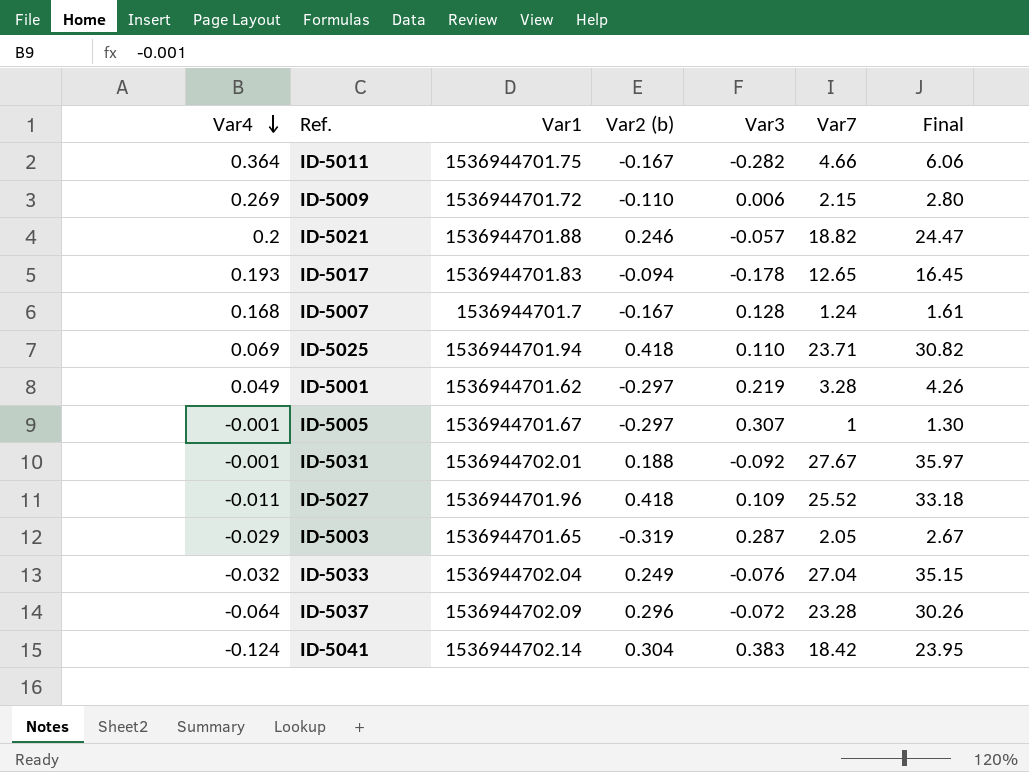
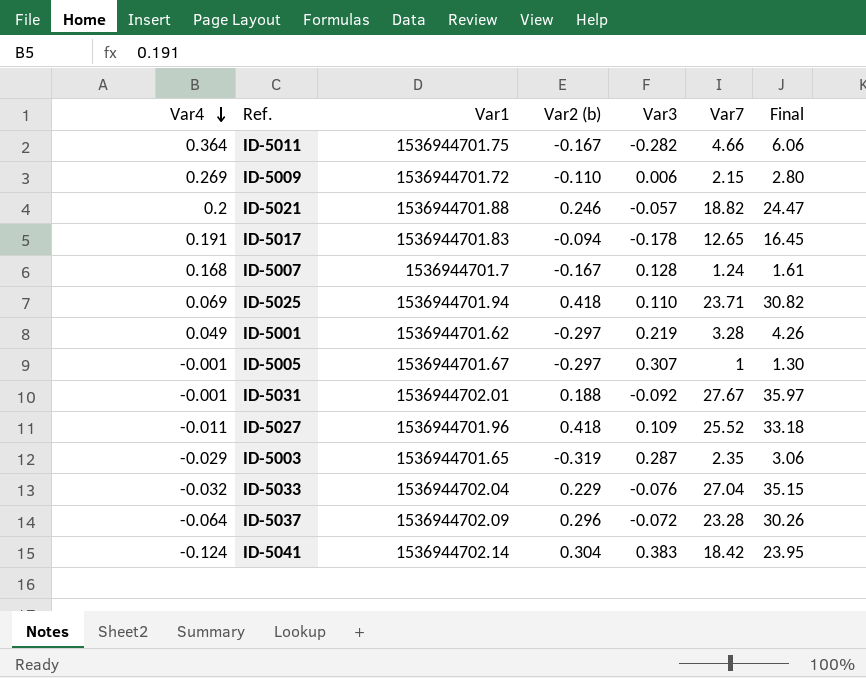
ID-5017 | Var4: 0.193 -> 0.191
ID-5003 | Var7: 2.05 -> 2.35
ID-5003 | Final: 2.67 -> 3.06
ID-5033 | Var2 (b): 0.249 -> 0.229

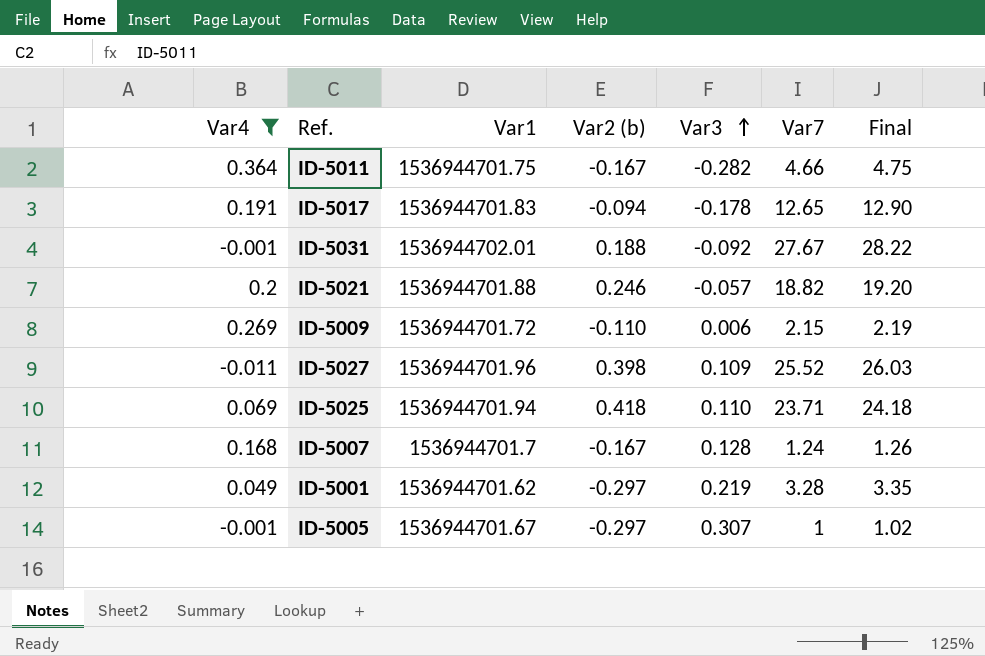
filter: none -> Var4 >= -0.011
row order: Var4 descending -> Var3 ascending
column Final | formula: [Var7] * 1.3 -> [Var7] * 1.02
ID-5027 | Var2 (b): 0.418 -> 0.398

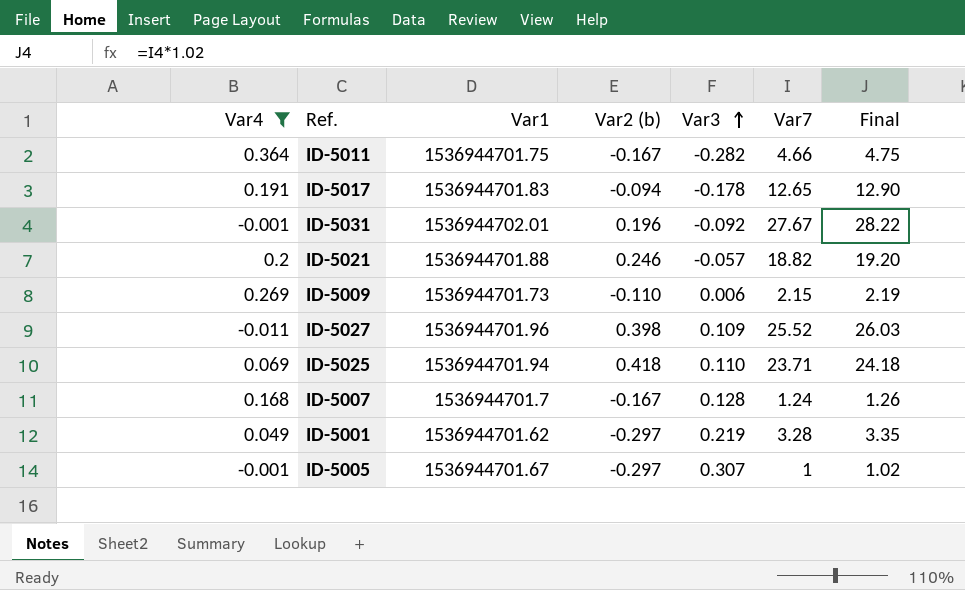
ID-5031 | Var2 (b): 0.188 -> 0.196
ID-5009 | Var1: 1536944701.72 -> 1536944701.73

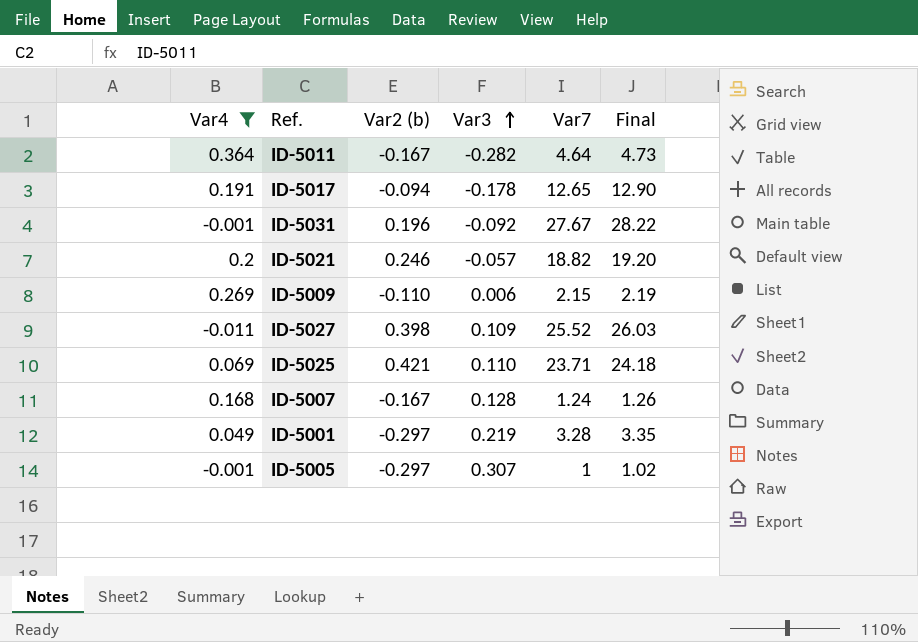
column Var1 | position: 3 -> none
ID-5011 | Var7: 4.66 -> 4.64
ID-5011 | Final: 4.75 -> 4.73
ID-5025 | Var2 (b): 0.418 -> 0.421

